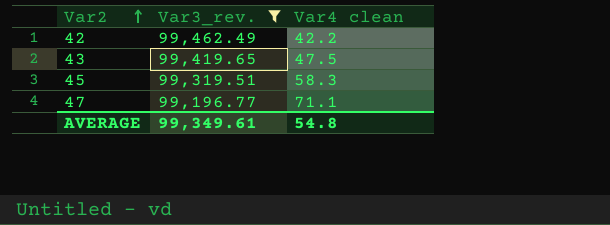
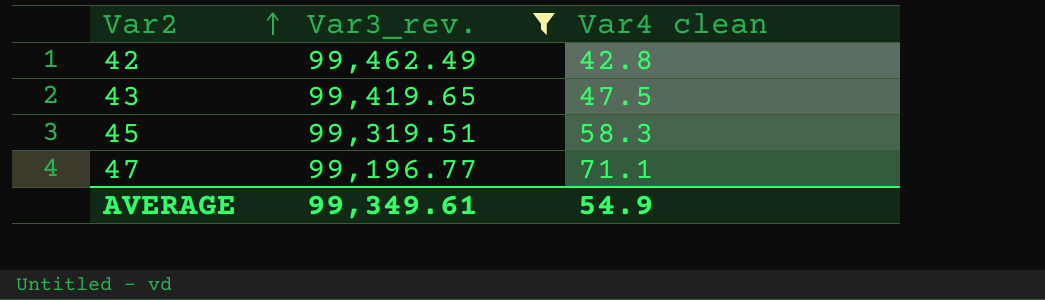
42 | Var4 clean: 42.2 -> 42.8
AVERAGE | Var4 clean: 54.8 -> 54.9

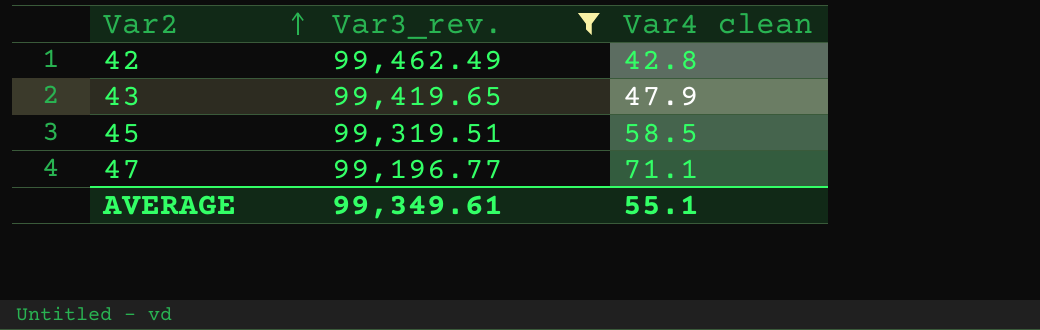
43 | Var4 clean: 47.5 -> 47.9
45 | Var4 clean: 58.3 -> 58.5
AVERAGE | Var4 clean: 54.9 -> 55.1

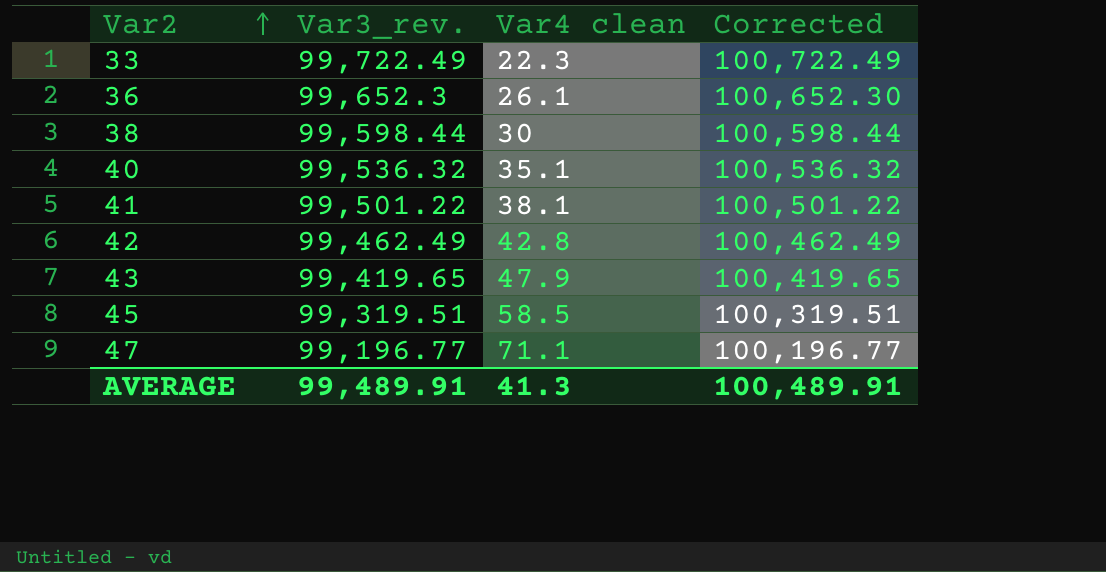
filter: Var3_rev. <= 99,462.49 -> none
column Corrected | formula: none -> [Var3_rev.] + 1000
AVERAGE | Var3_rev.: 99,349.61 -> 99,489.91
AVERAGE | Var4 clean: 55.1 -> 41.3

